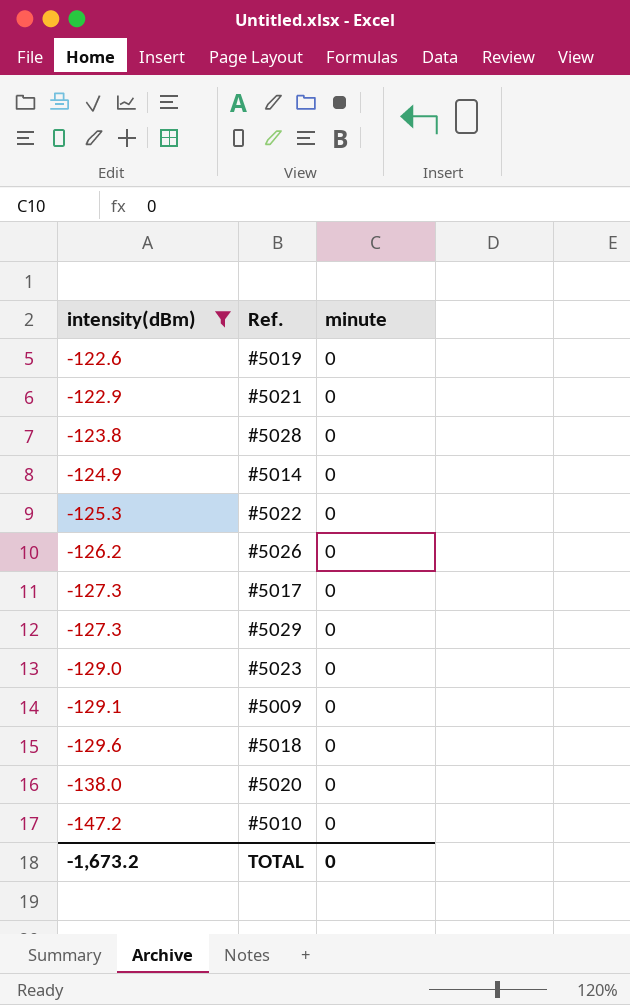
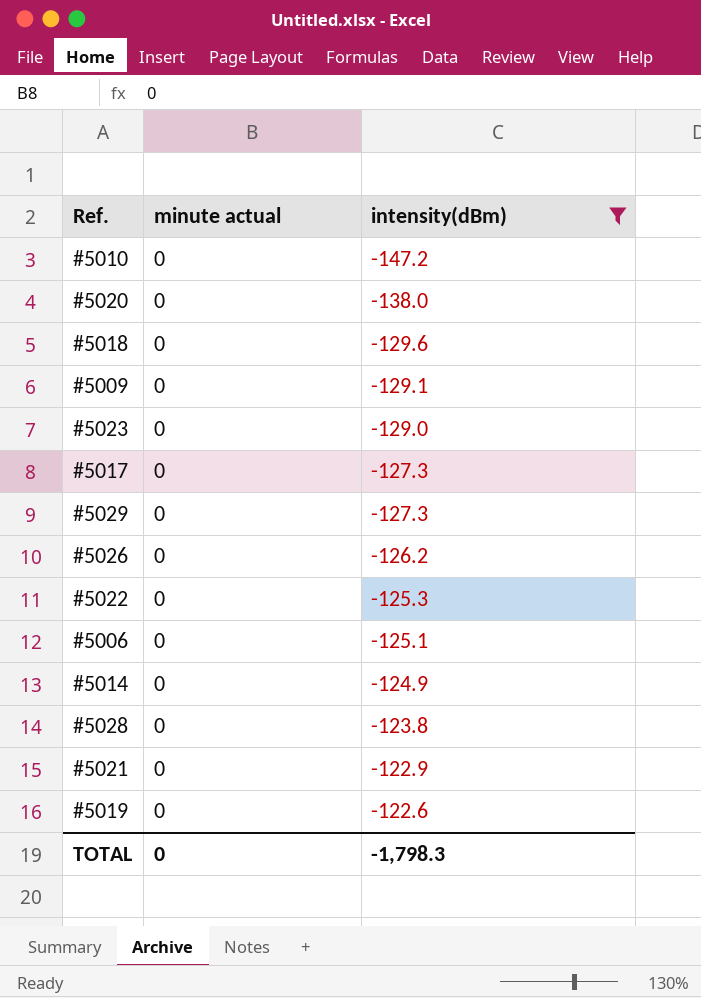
row order: intensity(dBm) descending -> intensity(dBm) ascending
column name: minute -> minute actual
column intensity(dBm) | position: 1 -> 3
row #5006: none -> 0 | -125.1
TOTAL | intensity(dBm): -1,673.2 -> -1,798.3

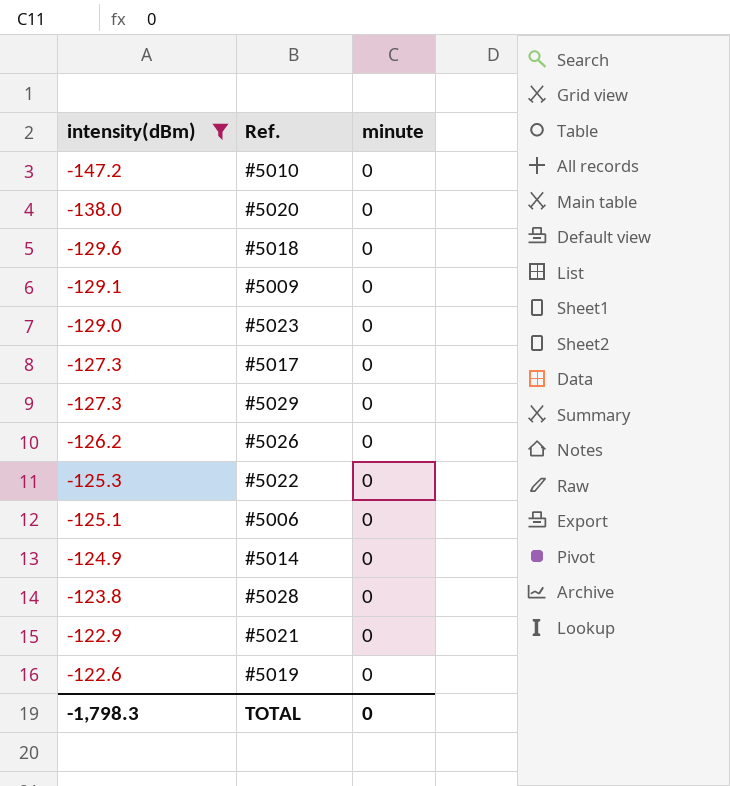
column intensity(dBm) | position: 3 -> 1
column name: minute actual -> minute

